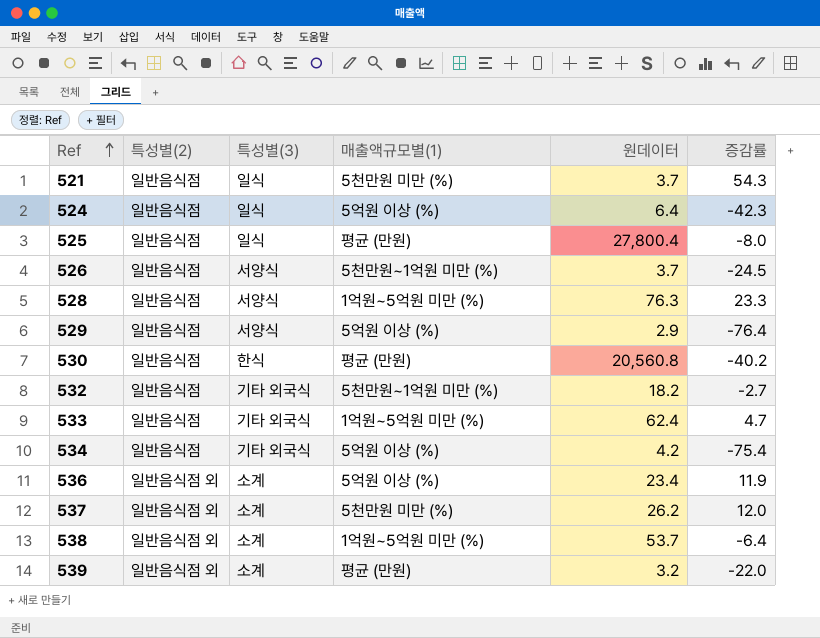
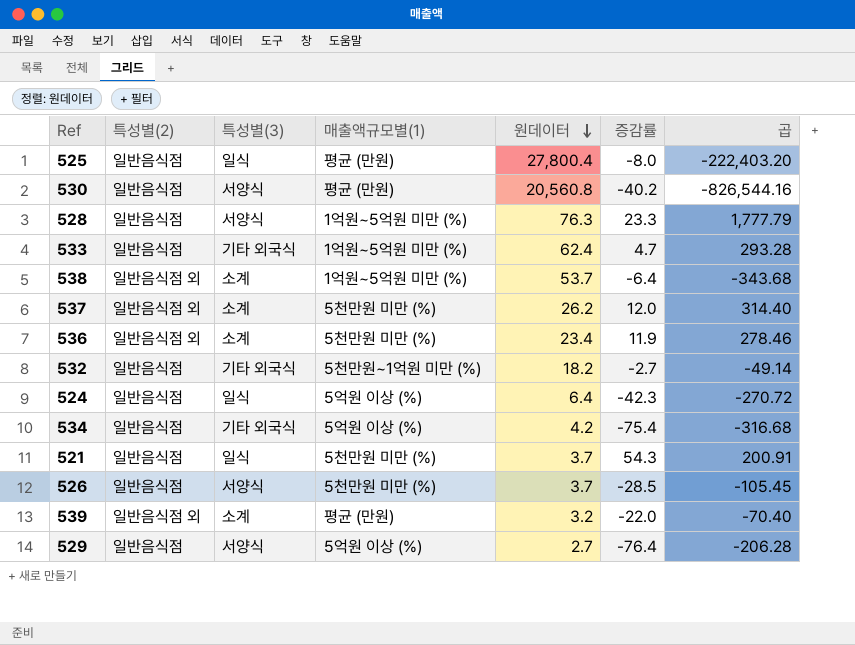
row order: Ref ascending -> 원데이터 descending
column 곱 | formula: none -> [원데이터] * [증감률]
530 | 특성별(3): 한식 -> 서양식
536 | 매출액규모별(1): 5억원 이상 (%) -> 5천만원 미만 (%)
526 | 매출액규모별(1): 5천만원~1억원 미만 (%) -> 5천만원 미만 (%)
526 | 증감률: -24.5 -> -28.5
529 | 원데이터: 2.9 -> 2.7

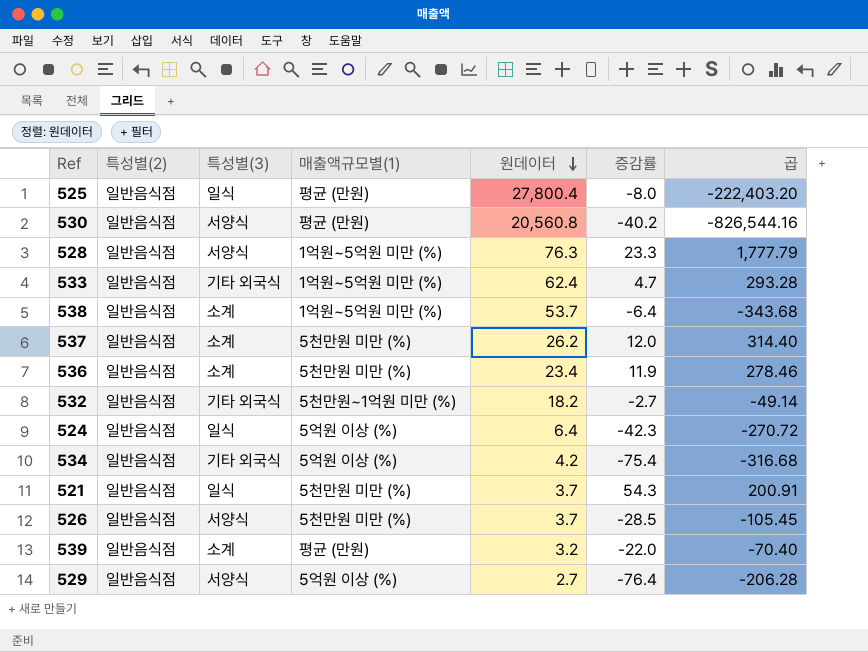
538 | 특성별(2): 일반음식점 외 -> 일반음식점
537 | 특성별(2): 일반음식점 외 -> 일반음식점
536 | 특성별(2): 일반음식점 외 -> 일반음식점
539 | 특성별(2): 일반음식점 외 -> 일반음식점

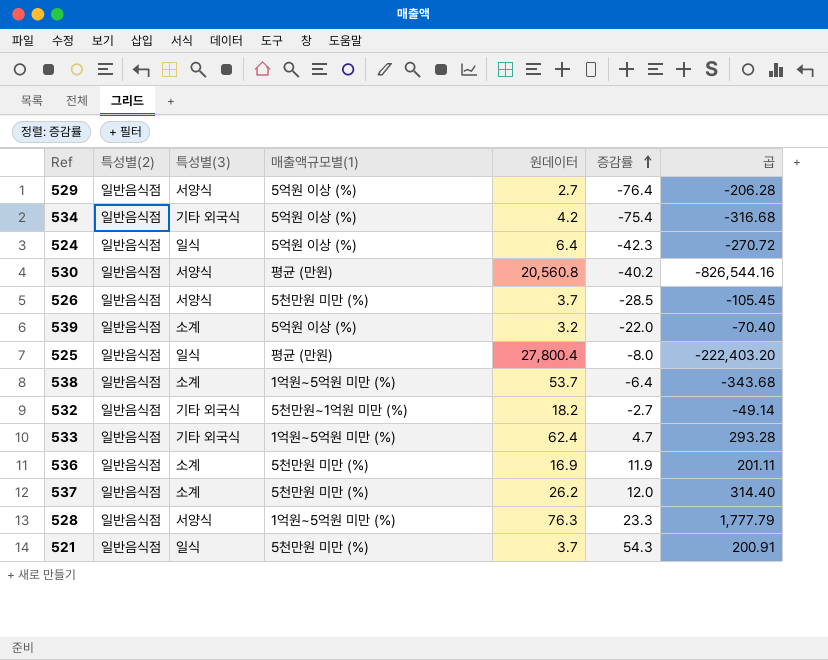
row order: 원데이터 descending -> 증감률 ascending
539 | 매출액규모별(1): 평균 (만원) -> 5억원 이상 (%)
536 | 원데이터: 23.4 -> 16.9
536 | 곱: 278.46 -> 201.11

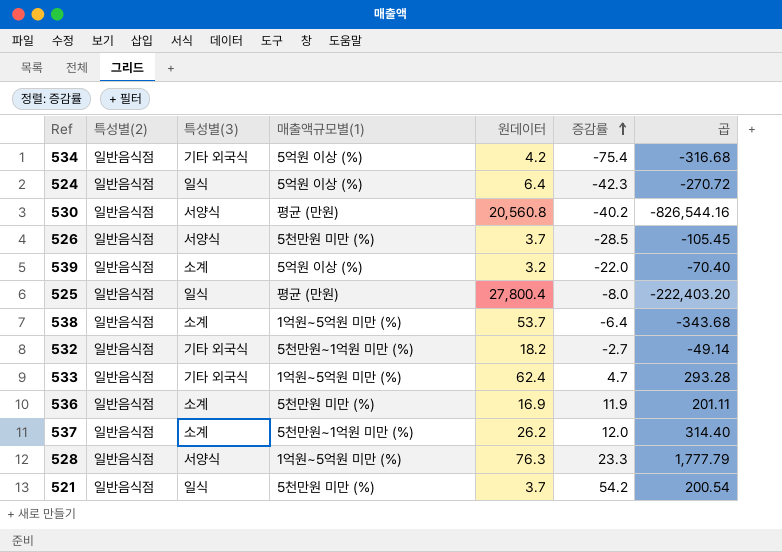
row 529: 일반음식점 | 서양식 | 5억원 이상 (%) | 2.7 | -76.4 | -206.28 -> none
537 | 매출액규모별(1): 5천만원 미만 (%) -> 5천만원~1억원 미만 (%)
521 | 증감률: 54.3 -> 54.2
521 | 곱: 200.91 -> 200.54

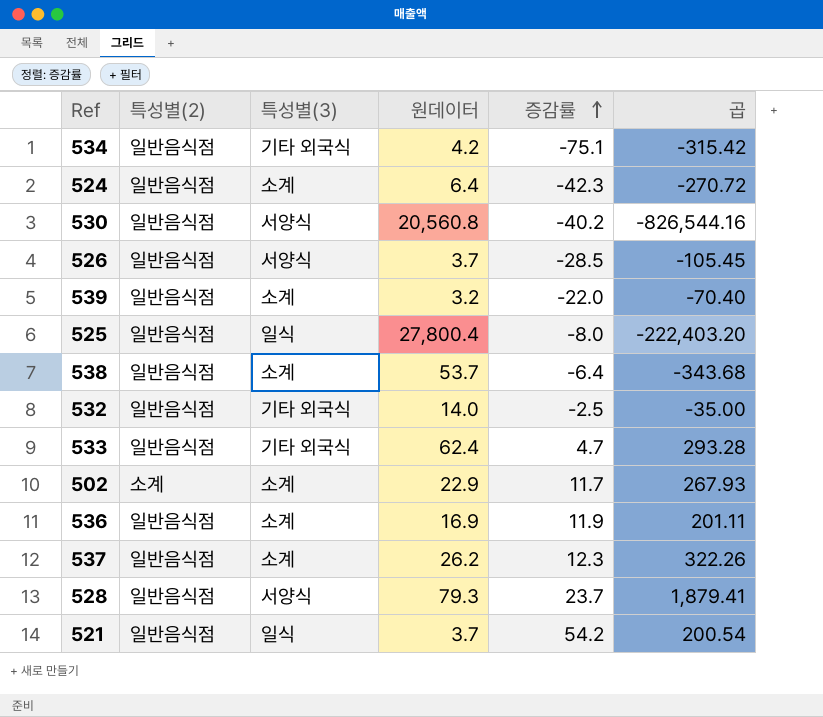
column 매출액규모별(1) | position: 4 -> none
534 | 증감률: -75.4 -> -75.1
534 | 곱: -316.68 -> -315.42
524 | 특성별(3): 일식 -> 소계
532 | 원데이터: 18.2 -> 14.0
532 | 증감률: -2.7 -> -2.5
532 | 곱: -49.14 -> -35.00
row 502: none -> 소계 | 소계 | 22.9 | 11.7 | 267.93
537 | 증감률: 12.0 -> 12.3
537 | 곱: 314.40 -> 322.26
528 | 원데이터: 76.3 -> 79.3
528 | 증감률: 23.3 -> 23.7
528 | 곱: 1,777.79 -> 1,879.41

